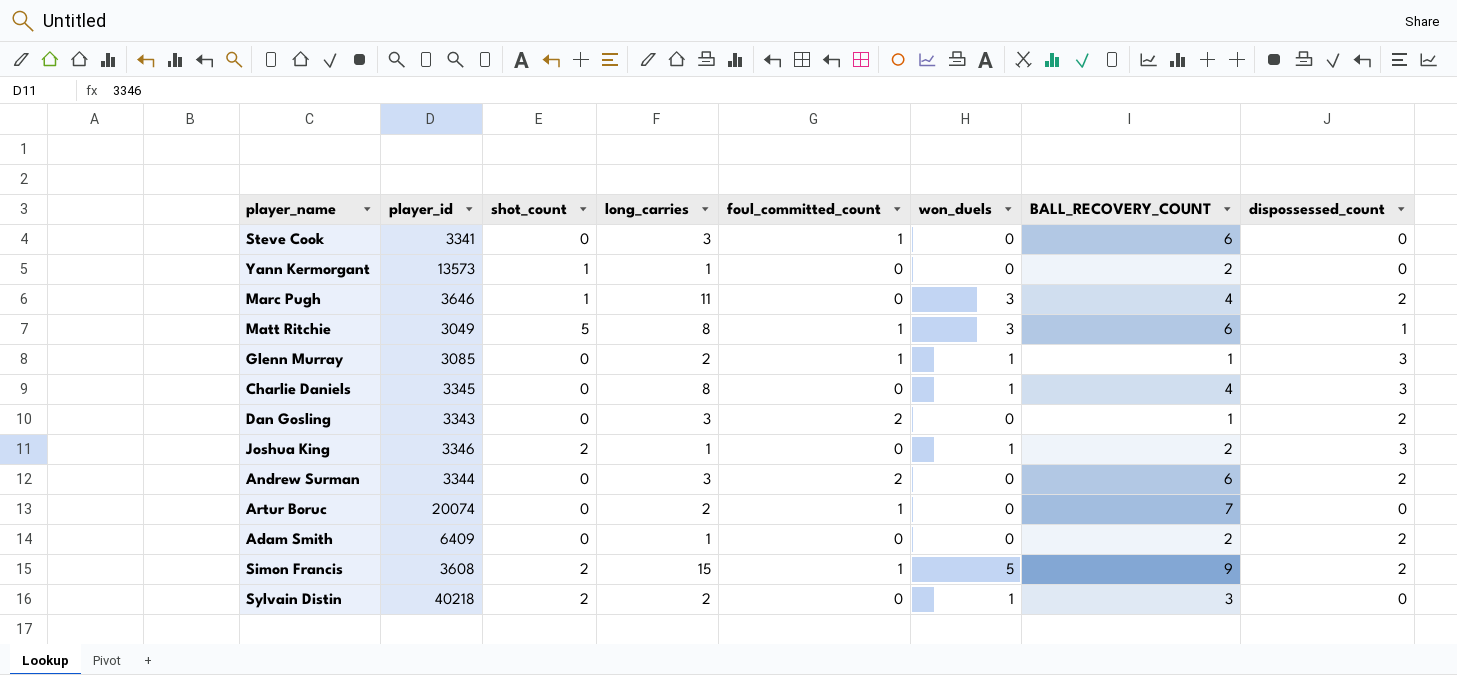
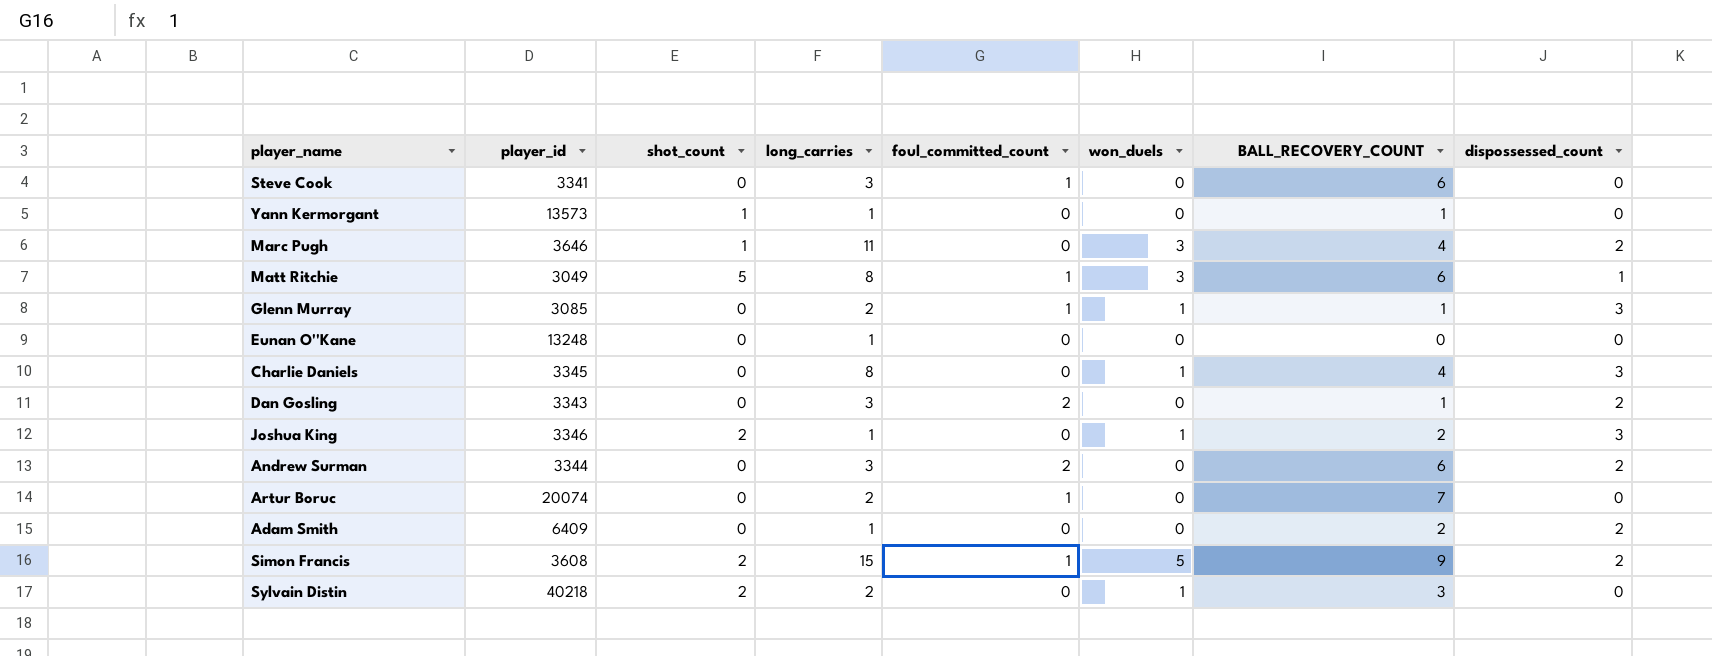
Yann Kermorgant | BALL_RECOVERY_COUNT: 2 -> 1
row Eunan O''Kane: none -> 13248 | 0 | 1 | 0 | 0 | 0 | 0

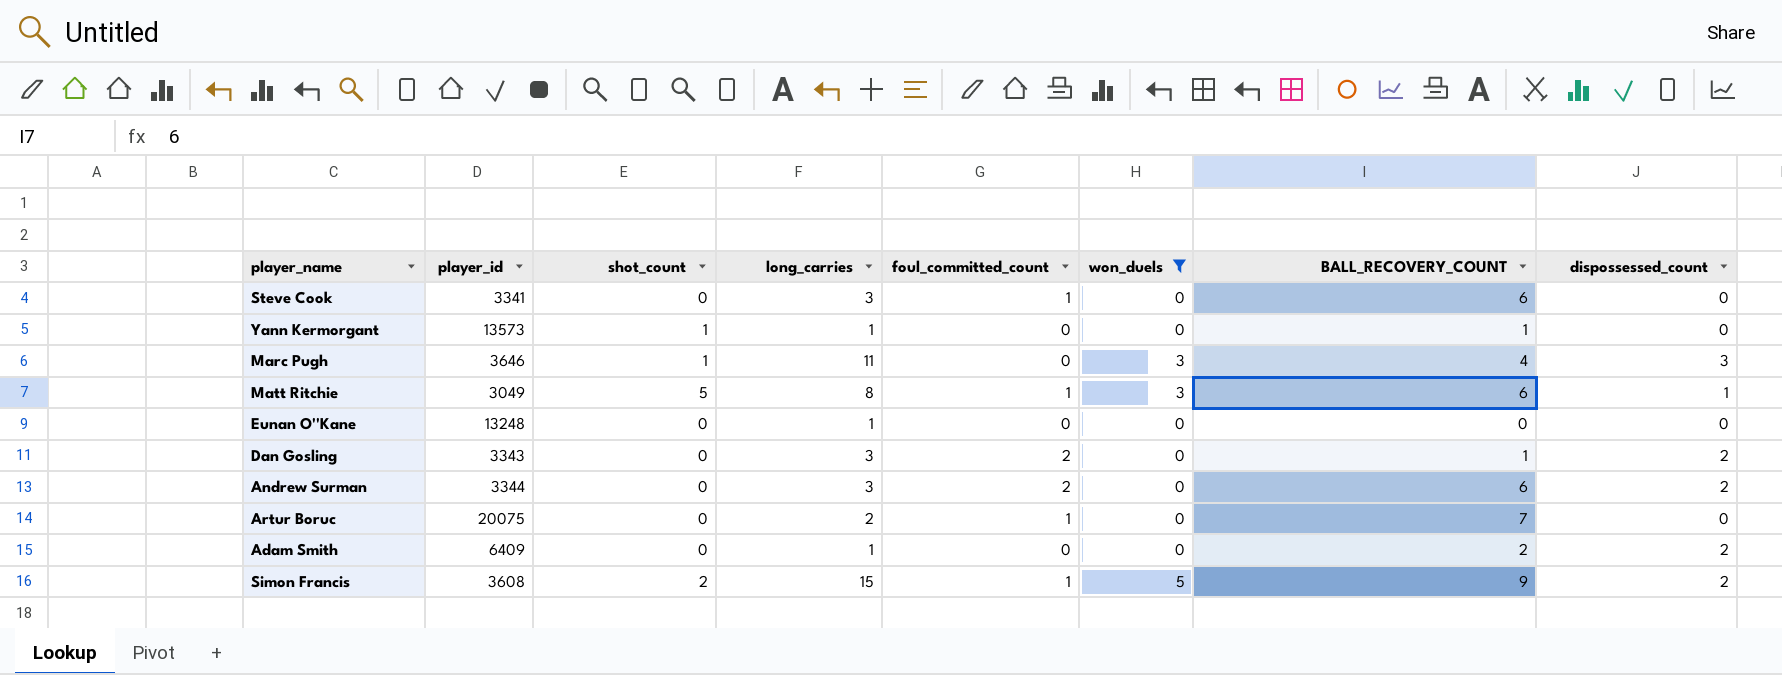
filter: none -> won_duels != 1
Marc Pugh | dispossessed_count: 2 -> 3
Artur Boruc | player_id: 20074 -> 20075

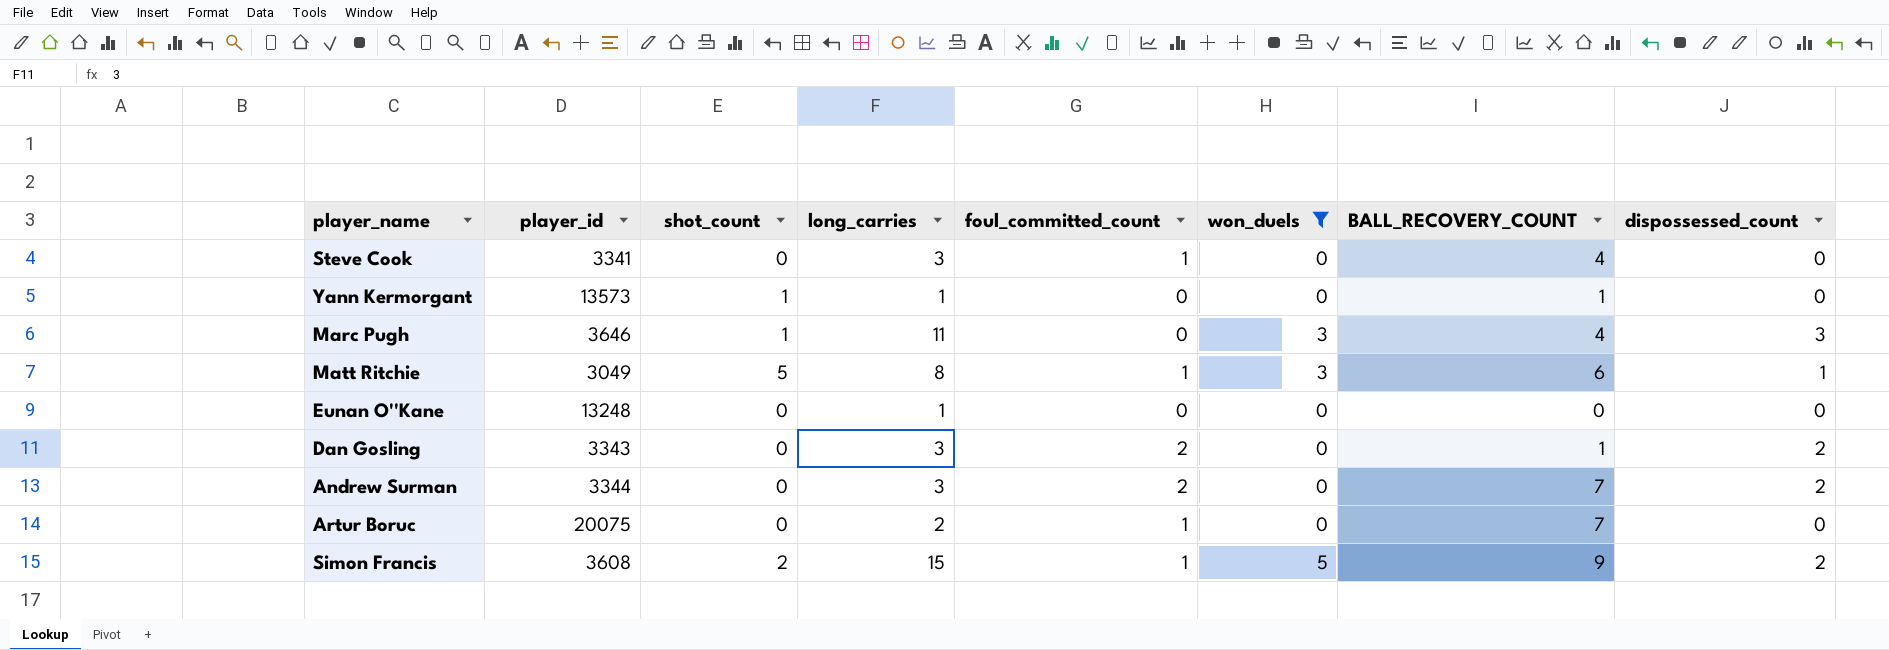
row Adam Smith: 6409 | 0 | 1 | 0 | 0 | 2 | 2 -> none
Steve Cook | BALL_RECOVERY_COUNT: 6 -> 4
Andrew Surman | BALL_RECOVERY_COUNT: 6 -> 7

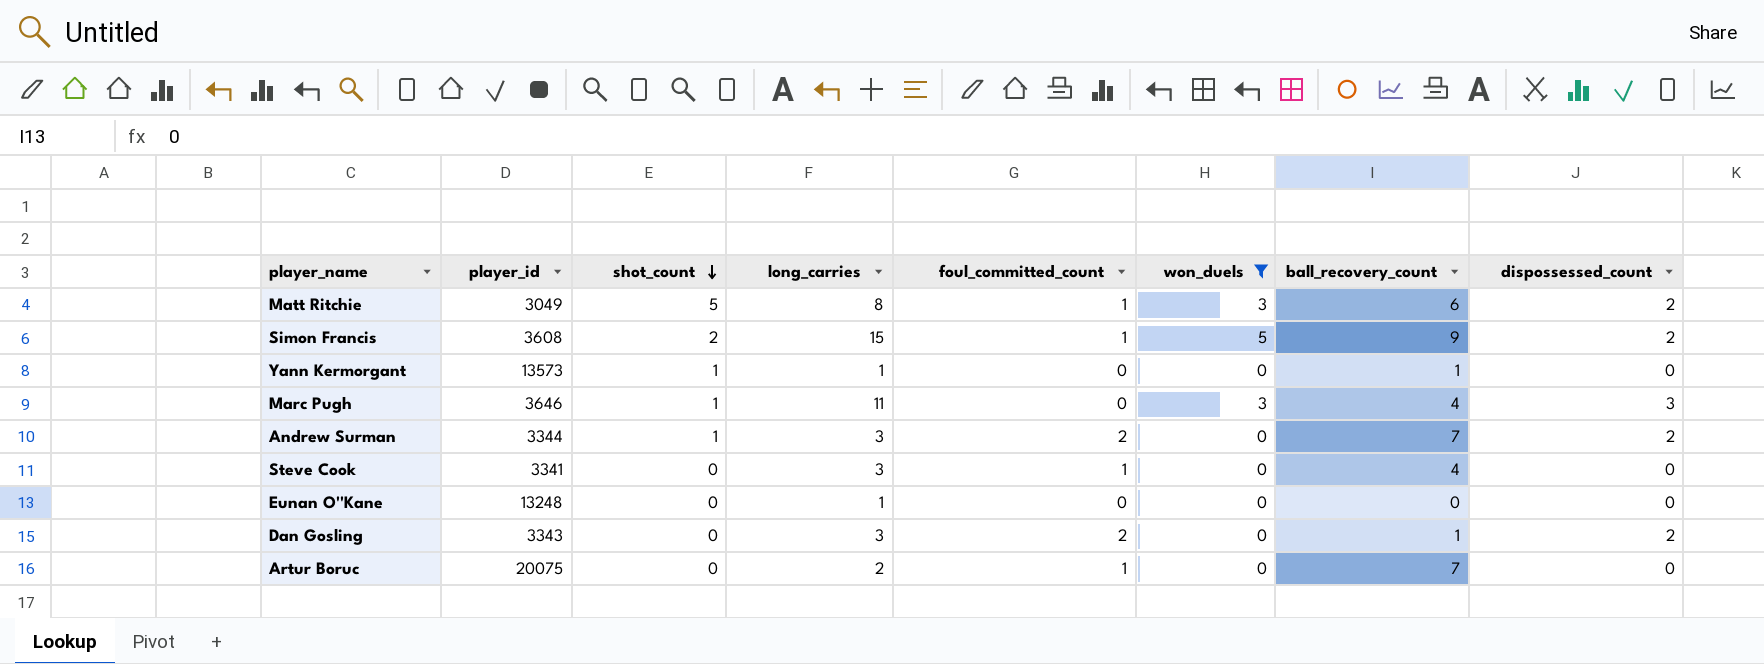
row order: none -> shot_count descending
column name: BALL_RECOVERY_COUNT -> ball_recovery_count
Matt Ritchie | dispossessed_count: 1 -> 2
Andrew Surman | shot_count: 0 -> 1

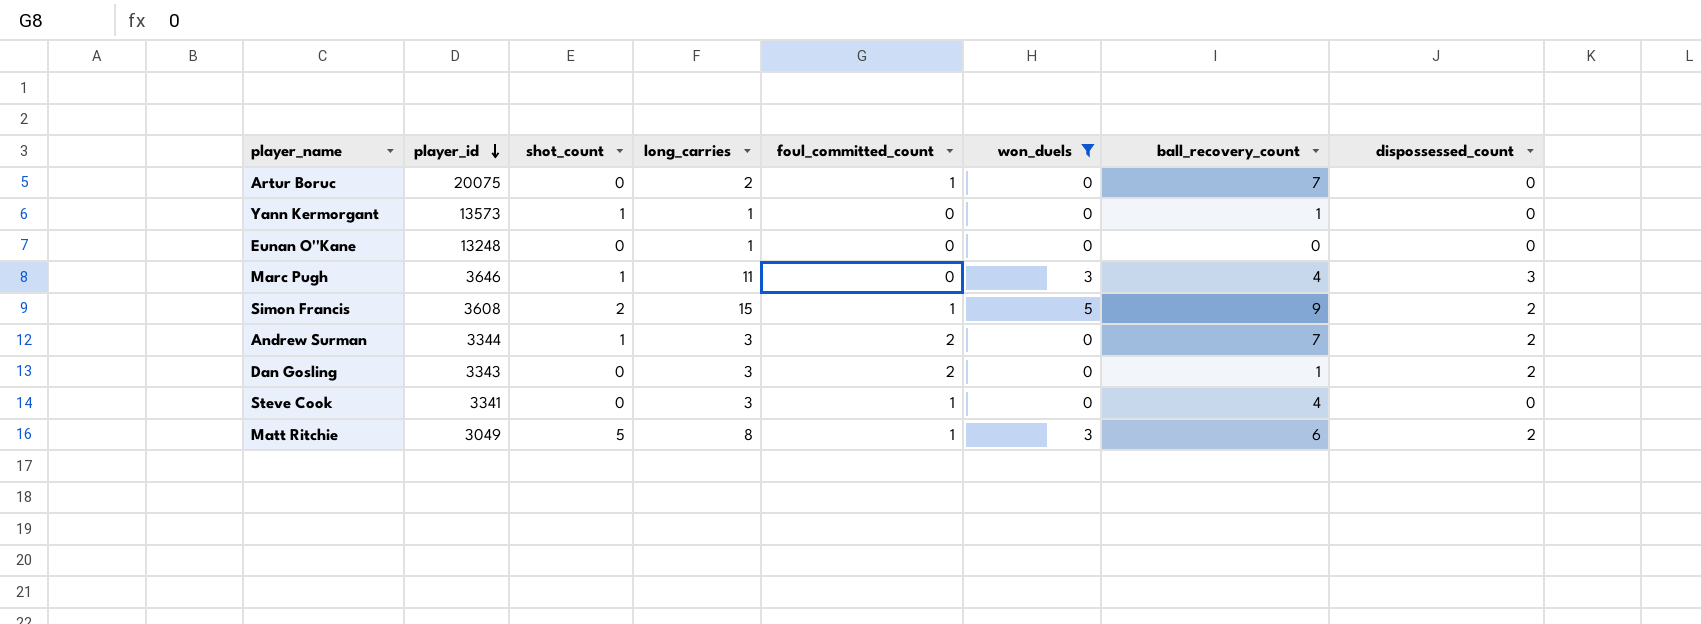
row order: shot_count descending -> player_id descending

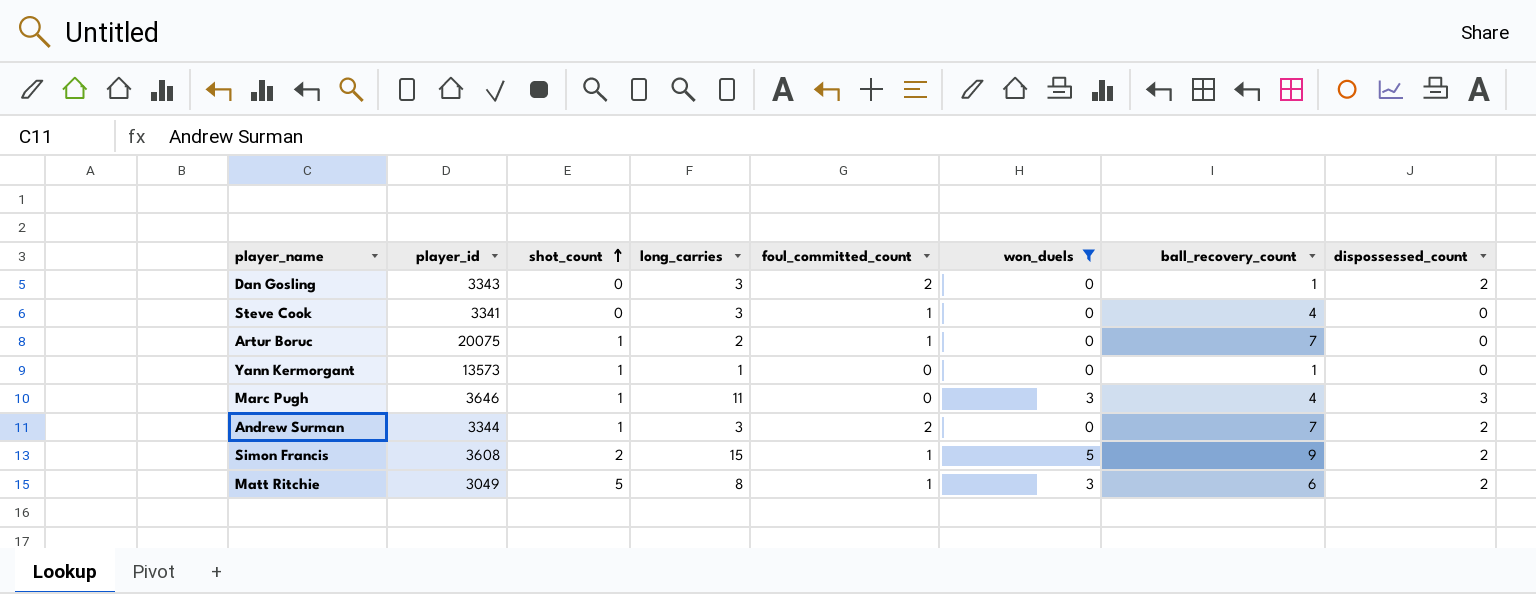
row order: player_id descending -> shot_count ascending
row Eunan O''Kane: 13248 | 0 | 1 | 0 | 0 | 0 | 0 -> none
Artur Boruc | shot_count: 0 -> 1

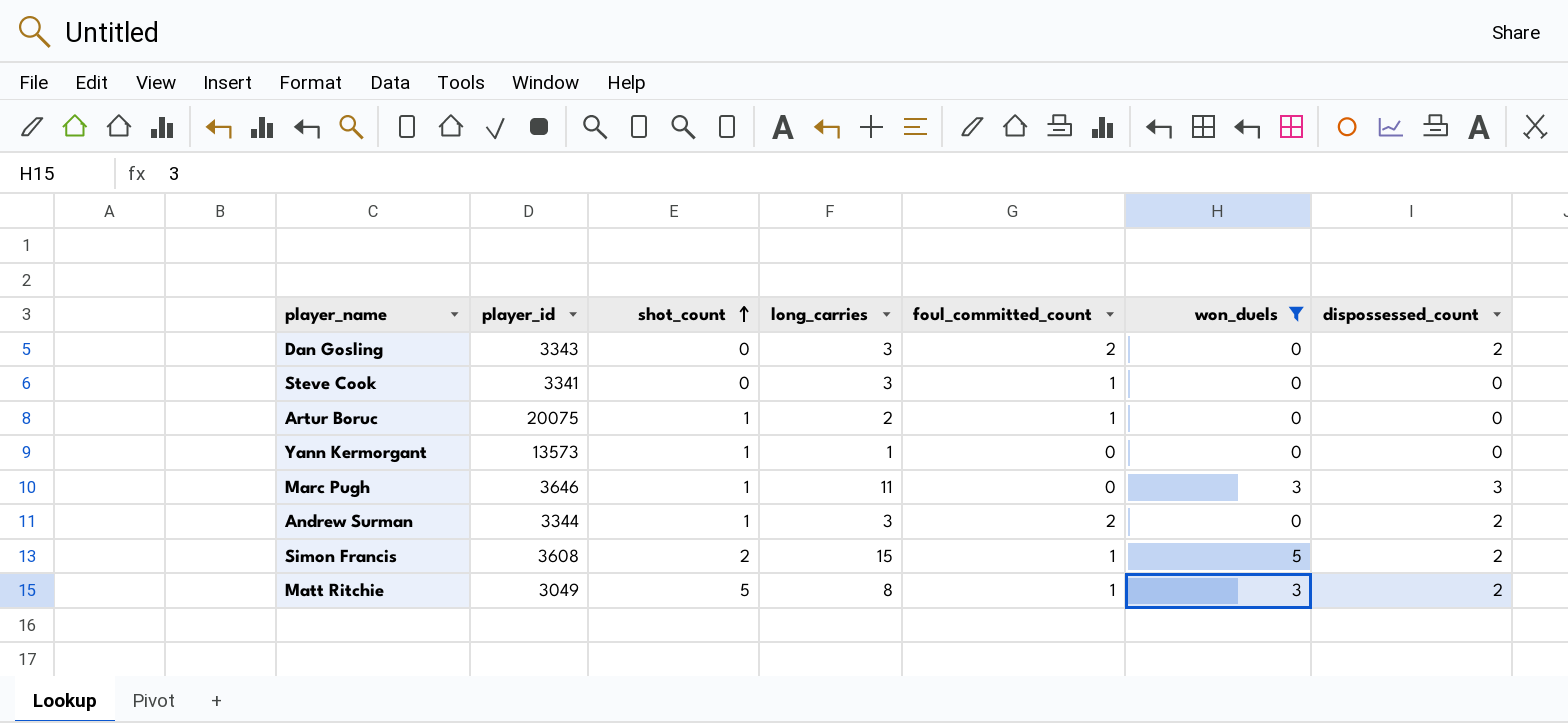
column ball_recovery_count | position: 7 -> none

